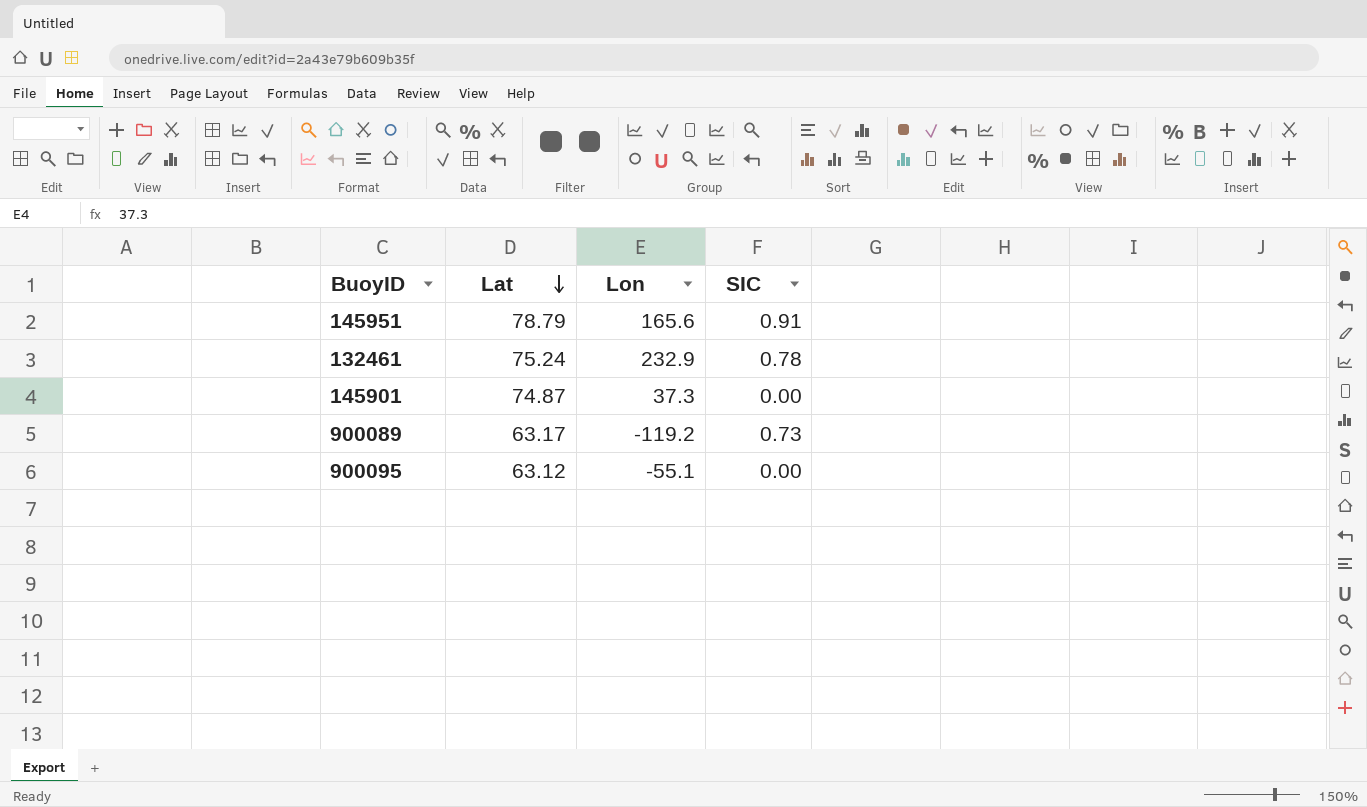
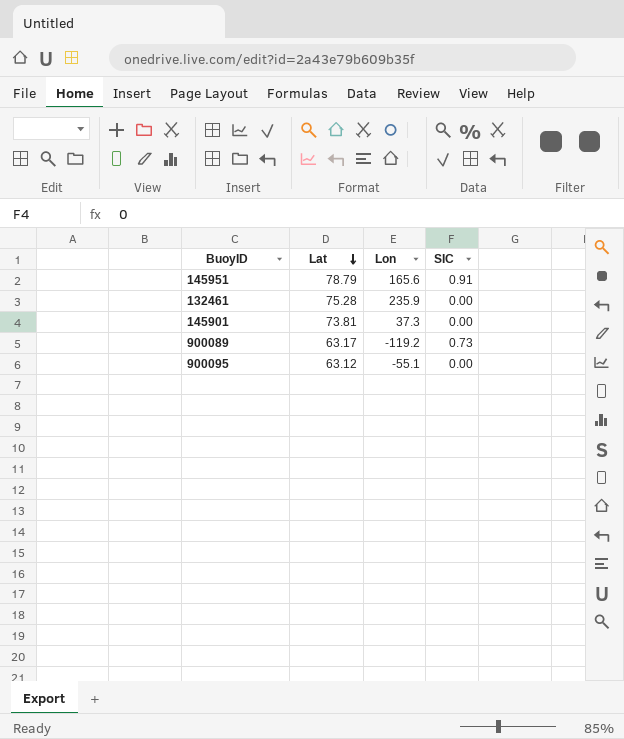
132461 | Lat: 75.24 -> 75.28
132461 | Lon: 232.9 -> 235.9
132461 | SIC: 0.78 -> 0.00
145901 | Lat: 74.87 -> 73.81

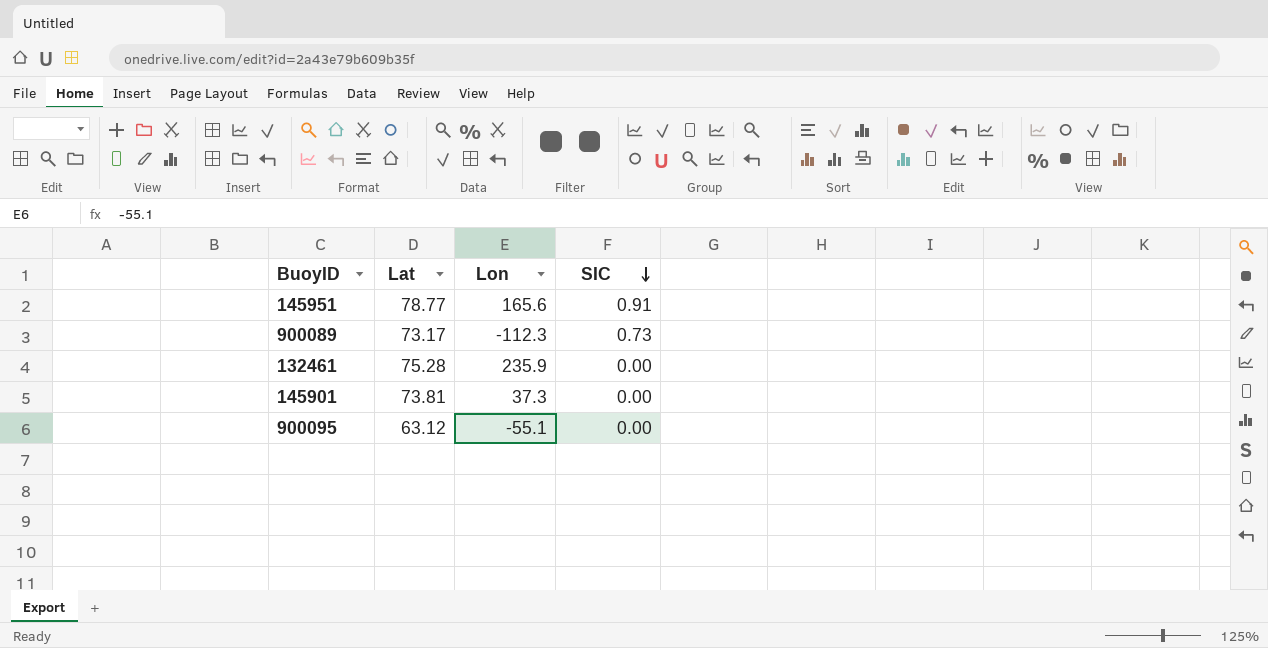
row order: Lat descending -> SIC descending
145951 | Lat: 78.79 -> 78.77
900089 | Lat: 63.17 -> 73.17
900089 | Lon: -119.2 -> -112.3

